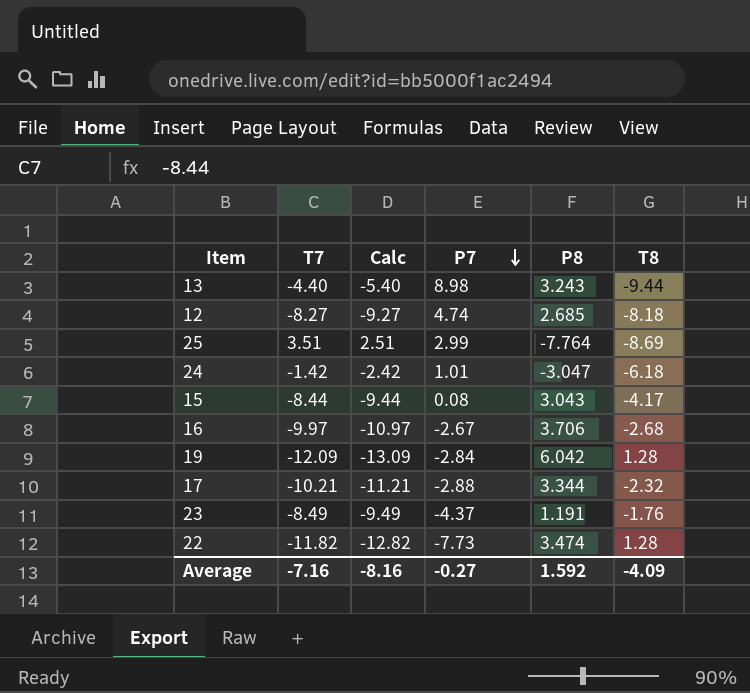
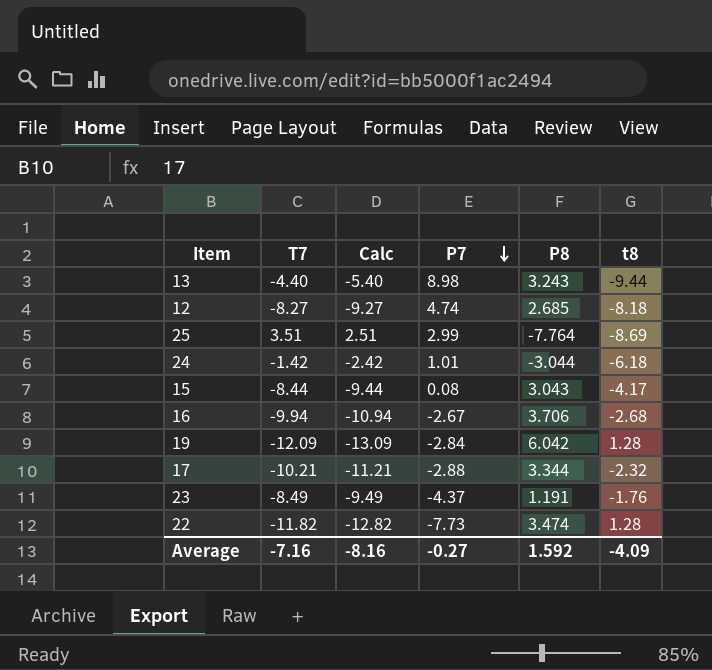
column name: T8 -> t8
24 | P8: -3.047 -> -3.044
16 | T7: -9.97 -> -9.94
16 | Calc: -10.97 -> -10.94

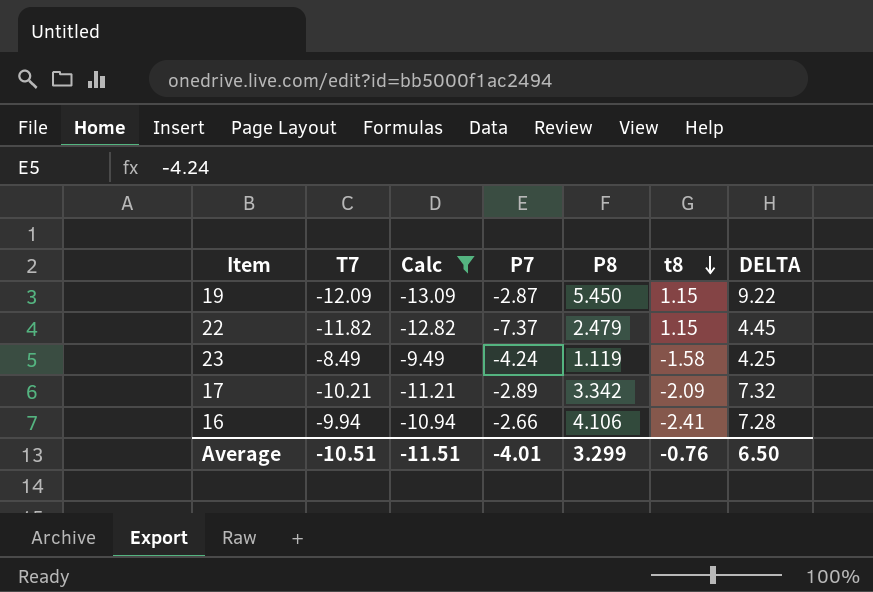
filter: none -> Calc <= -9.49
row order: P7 descending -> t8 descending
column DELTA | formula: none -> [P7] - [T7]
19 | P7: -2.84 -> -2.87
19 | P8: 6.042 -> 5.450
19 | t8: 1.28 -> 1.15
22 | P7: -7.73 -> -7.37
22 | P8: 3.474 -> 2.479
22 | t8: 1.28 -> 1.15
23 | P7: -4.37 -> -4.24
23 | P8: 1.191 -> 1.119
23 | t8: -1.76 -> -1.58
17 | P7: -2.88 -> -2.89
17 | P8: 3.344 -> 3.342
17 | t8: -2.32 -> -2.09
16 | P7: -2.67 -> -2.66
16 | P8: 3.706 -> 4.106
16 | t8: -2.68 -> -2.41
Average | T7: -7.16 -> -10.51
Average | Calc: -8.16 -> -11.51
Average | P7: -0.27 -> -4.01
Average | P8: 1.592 -> 3.299
Average | t8: -4.09 -> -0.76

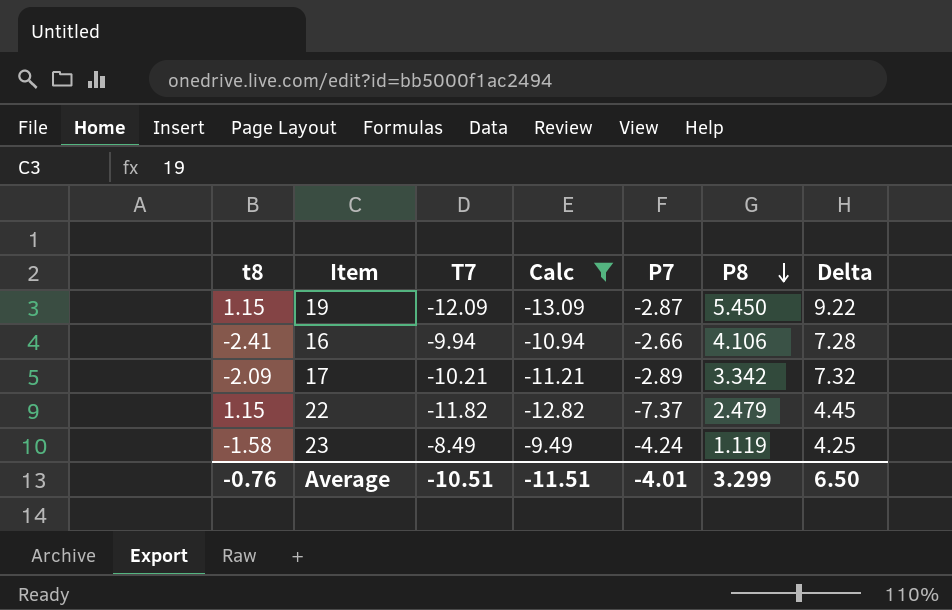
row order: t8 descending -> P8 descending
column t8 | position: 6 -> 1
column name: DELTA -> Delta

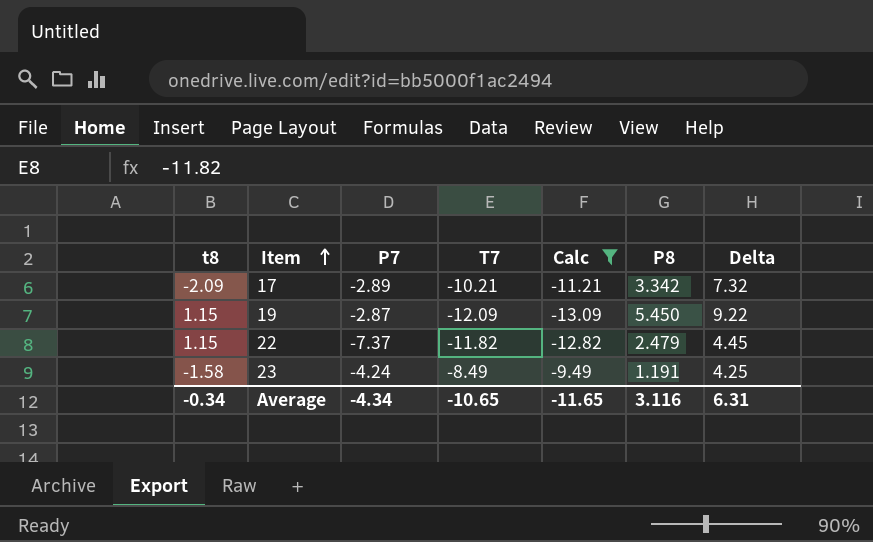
row order: P8 descending -> Item ascending
column P7 | position: 5 -> 3
row 16: -2.41 | -9.94 | -10.94 | -2.66 | 4.106 | 7.28 -> none
23 | P8: 1.119 -> 1.191
Average | t8: -0.76 -> -0.34
Average | P7: -4.01 -> -4.34
Average | T7: -10.51 -> -10.65
Average | Calc: -11.51 -> -11.65
Average | P8: 3.299 -> 3.116
Average | Delta: 6.50 -> 6.31

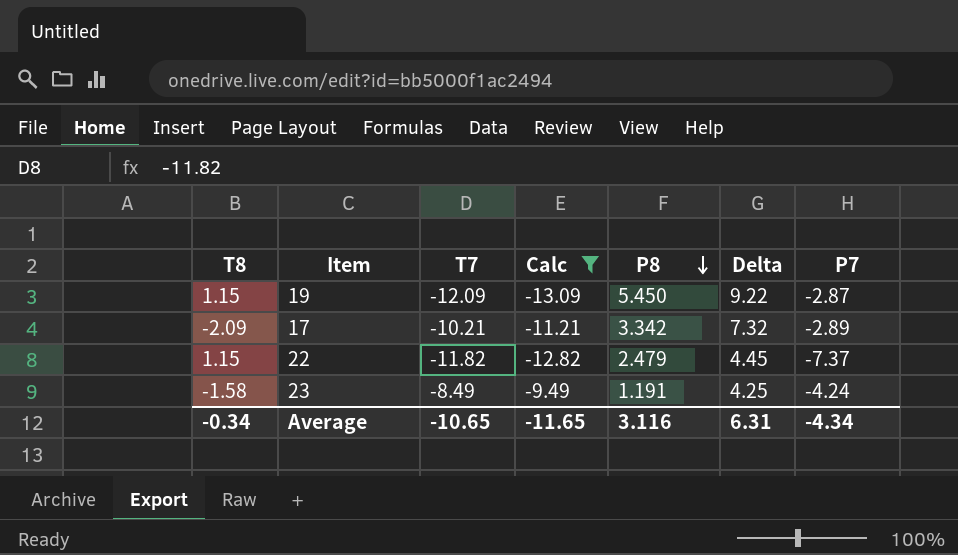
row order: Item ascending -> P8 descending
column name: t8 -> T8
column P7 | position: 3 -> 7

